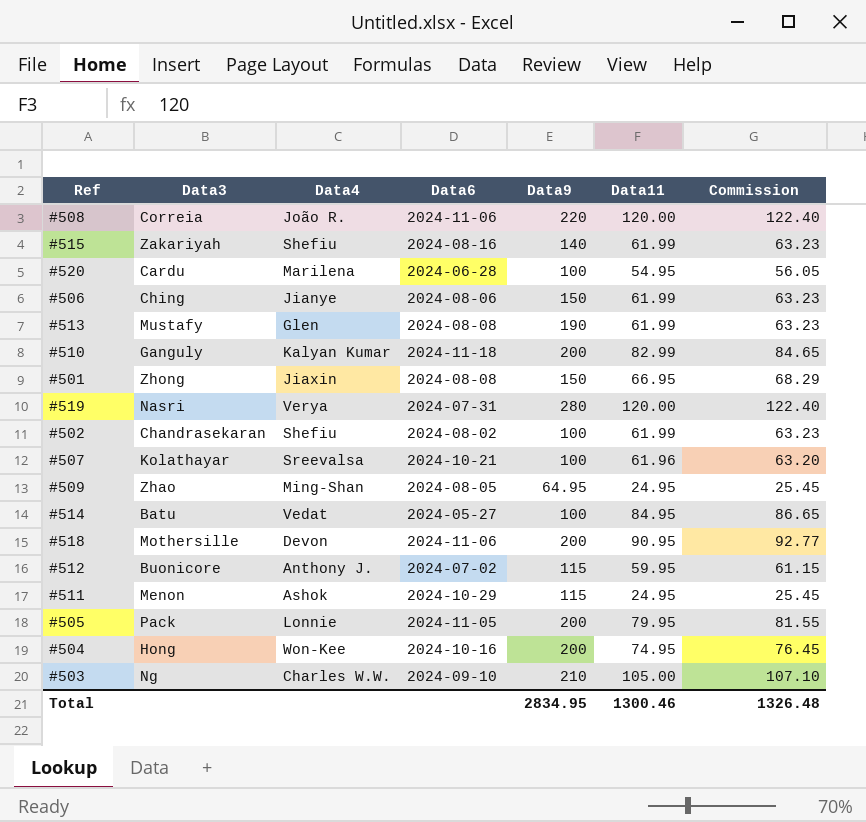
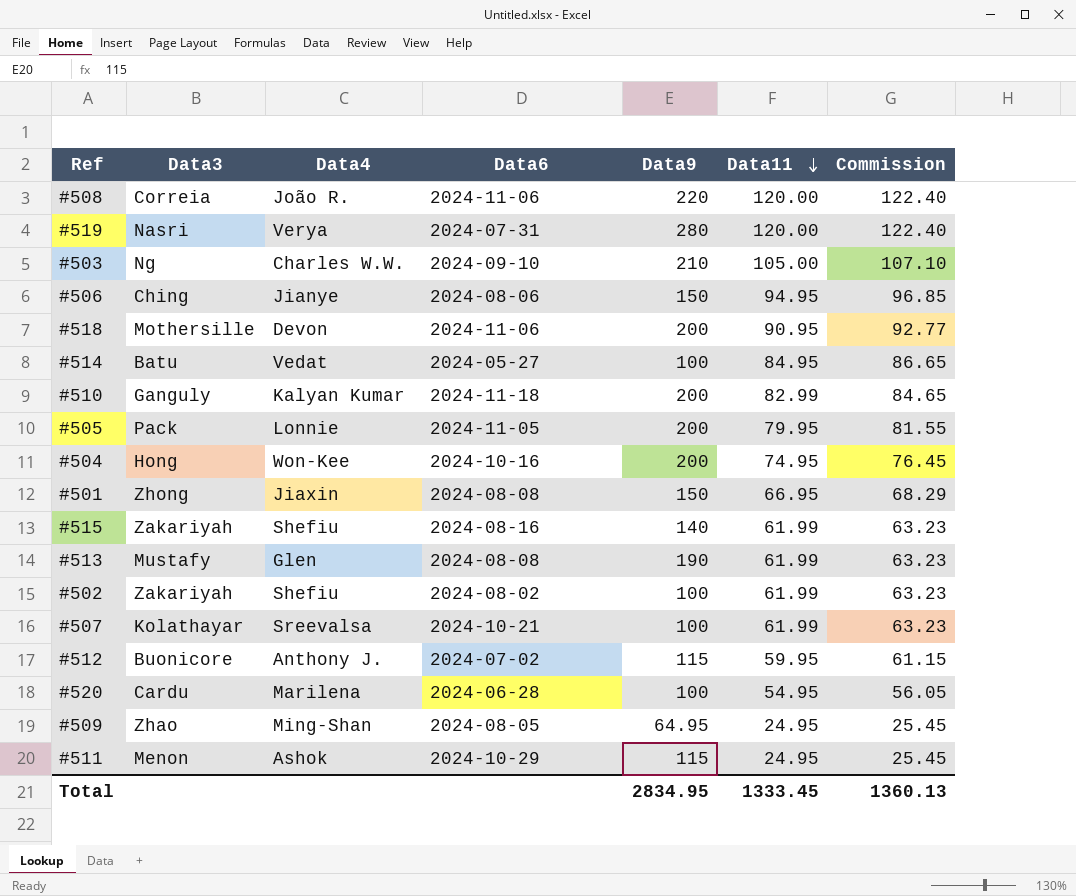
row order: none -> Data11 descending
#506 | Data11: 61.99 -> 94.95
#506 | Commission: 63.23 -> 96.85
#502 | Data3: Chandrasekaran -> Zakariyah
#507 | Data11: 61.96 -> 61.99
#507 | Commission: 63.20 -> 63.23
Total | Data11: 1300.46 -> 1333.45
Total | Commission: 1326.48 -> 1360.13

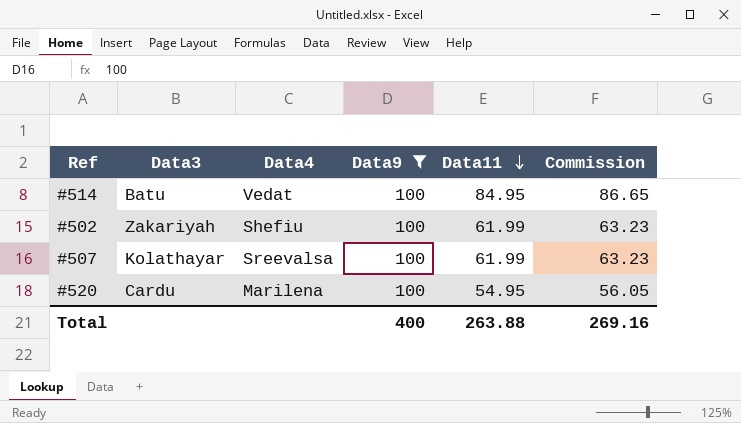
filter: none -> Data9 = 100
column Data6 | position: 4 -> none
Total | Data9: 2834.95 -> 400
Total | Data11: 1333.45 -> 263.88
Total | Commission: 1360.13 -> 269.16

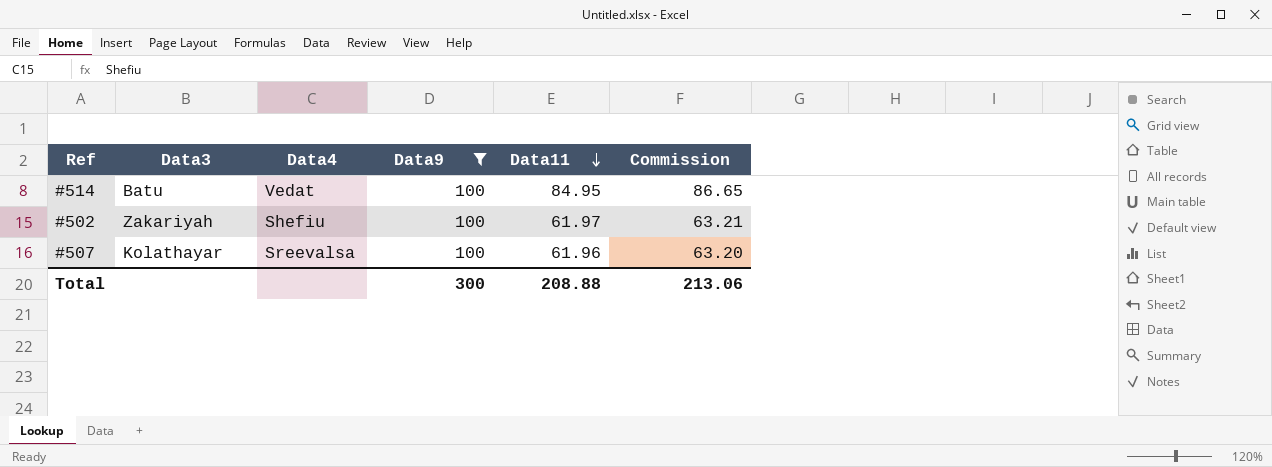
row #520: Cardu | Marilena | 100 | 54.95 | 56.05 -> none
#502 | Data11: 61.99 -> 61.97
#502 | Commission: 63.23 -> 63.21
#507 | Data11: 61.99 -> 61.96
#507 | Commission: 63.23 -> 63.20
Total | Data9: 400 -> 300
Total | Data11: 263.88 -> 208.88
Total | Commission: 269.16 -> 213.06

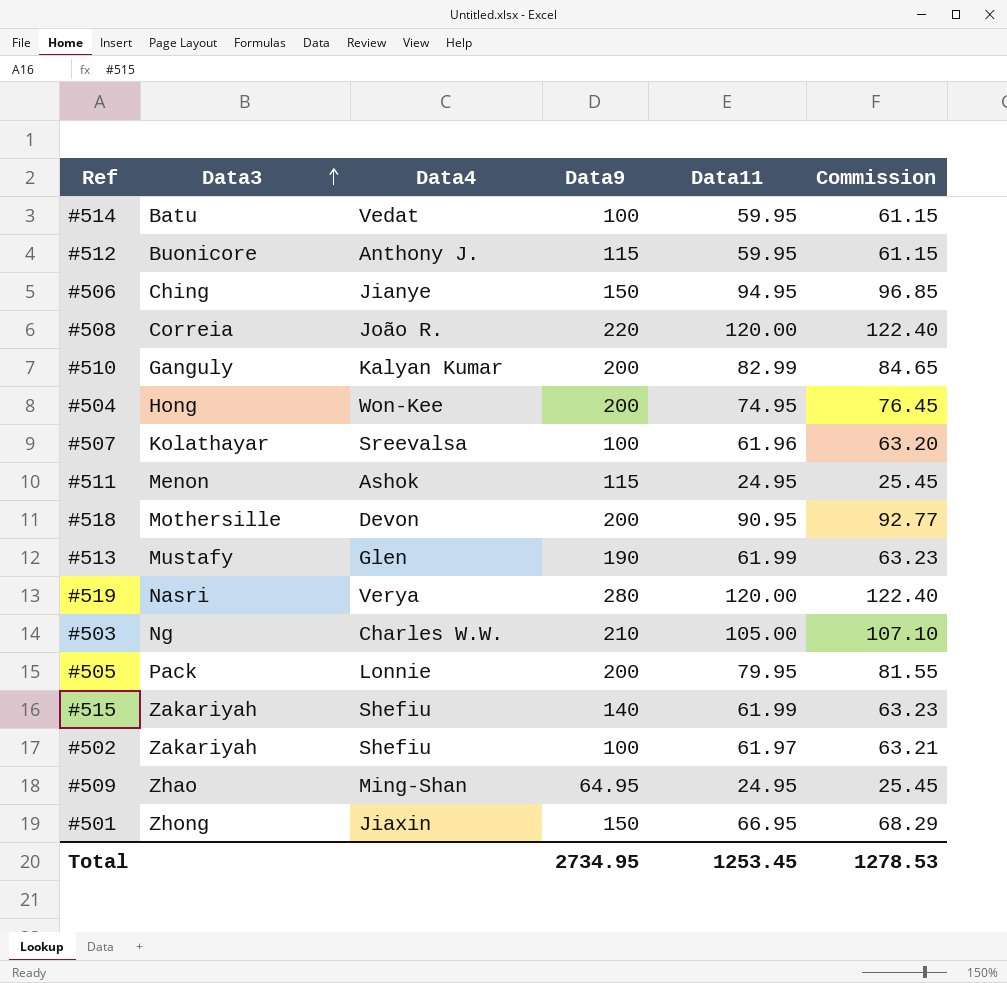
filter: Data9 = 100 -> none
row order: Data11 descending -> Data3 ascending
#514 | Data11: 84.95 -> 59.95
#514 | Commission: 86.65 -> 61.15
Total | Data9: 300 -> 2734.95
Total | Data11: 208.88 -> 1253.45
Total | Commission: 213.06 -> 1278.53

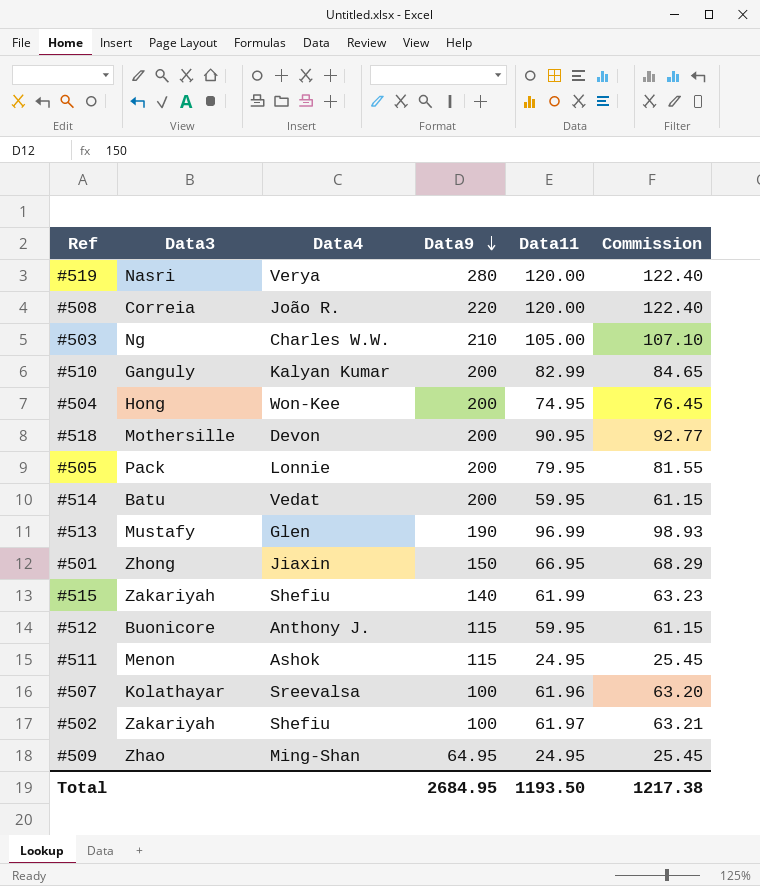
row order: Data3 ascending -> Data9 descending
row #506: Ching | Jianye | 150 | 94.95 | 96.85 -> none
#514 | Data9: 100 -> 200
#513 | Data11: 61.99 -> 96.99
#513 | Commission: 63.23 -> 98.93
Total | Data9: 2734.95 -> 2684.95
Total | Data11: 1253.45 -> 1193.50
Total | Commission: 1278.53 -> 1217.38

